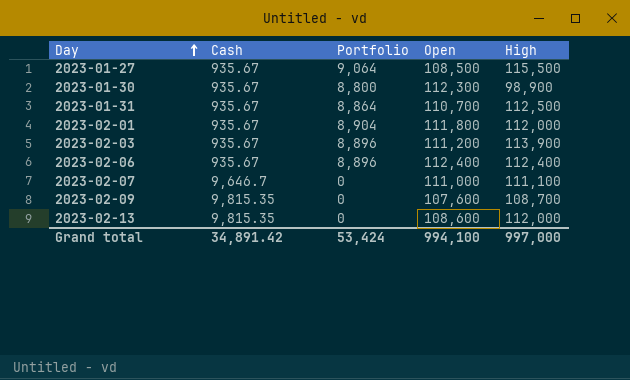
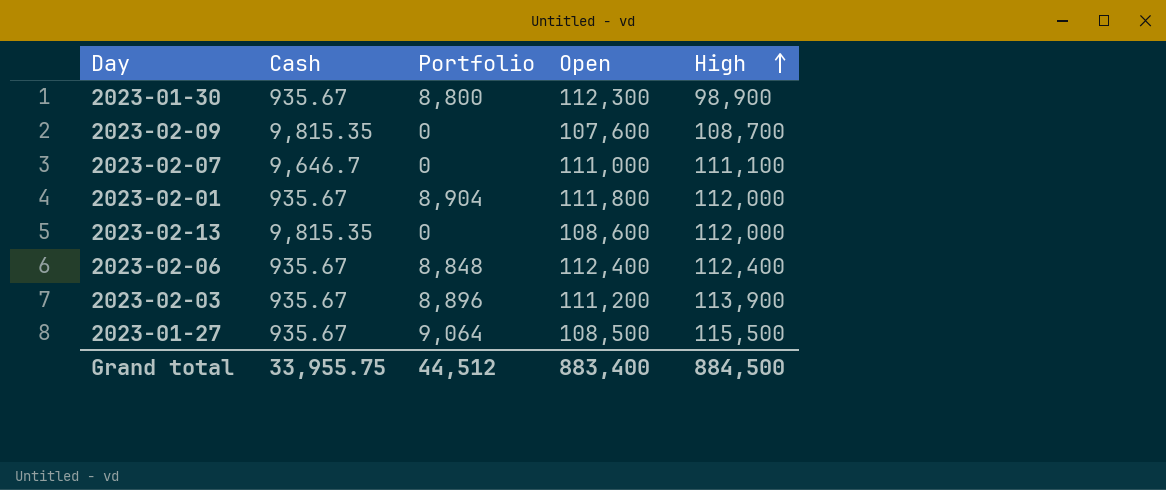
row order: Day ascending -> High ascending
row 2023-01-31: 935.67 | 8,864 | 110,700 | 112,500 -> none
2023-02-06 | Portfolio: 8,896 -> 8,848
Grand total | Cash: 34,891.42 -> 33,955.75
Grand total | Portfolio: 53,424 -> 44,512
Grand total | Open: 994,100 -> 883,400
Grand total | High: 997,000 -> 884,500

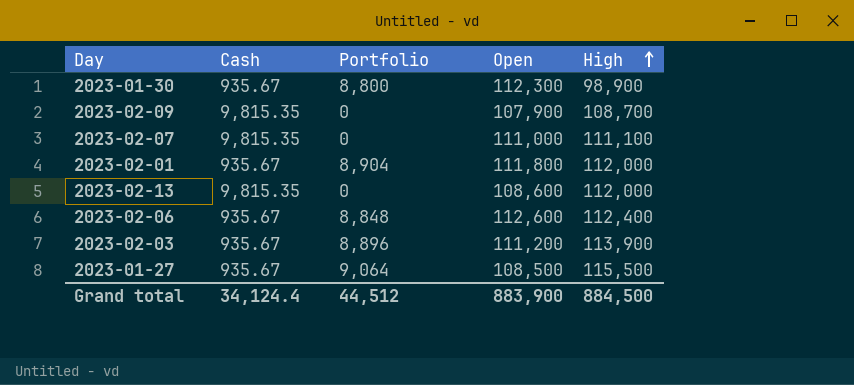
2023-02-09 | Open: 107,600 -> 107,900
2023-02-07 | Cash: 9,646.7 -> 9,815.35
2023-02-06 | Open: 112,400 -> 112,600
Grand total | Cash: 33,955.75 -> 34,124.4
Grand total | Open: 883,400 -> 883,900

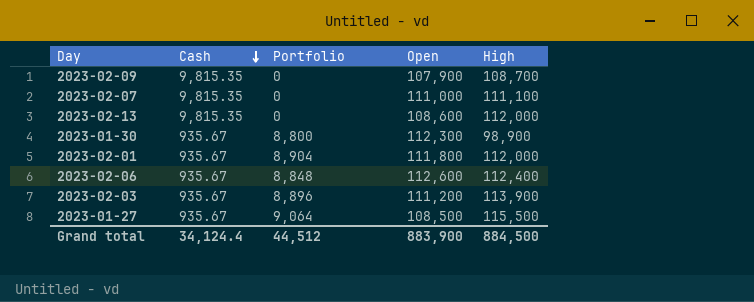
row order: High ascending -> Cash descending

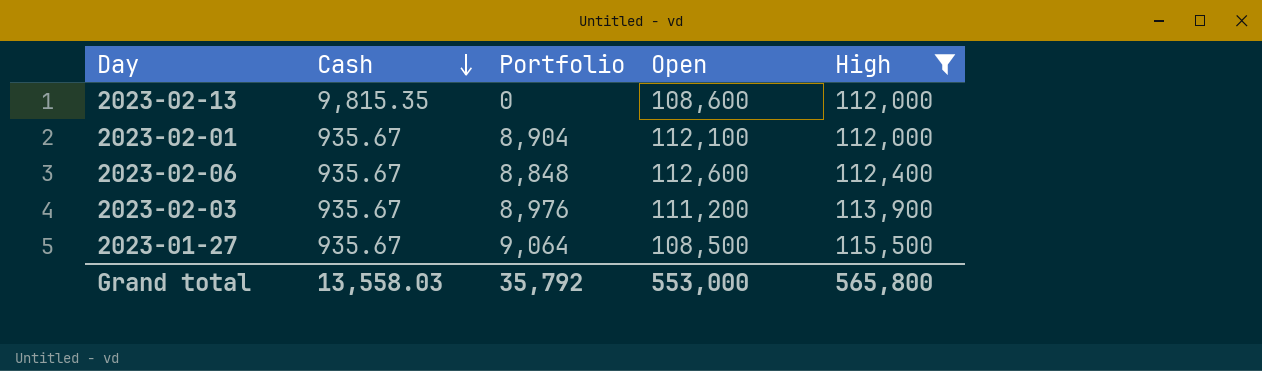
filter: none -> High >= 112,000
2023-02-01 | Open: 111,800 -> 112,100
2023-02-03 | Portfolio: 8,896 -> 8,976
Grand total | Cash: 34,124.4 -> 13,558.03
Grand total | Portfolio: 44,512 -> 35,792
Grand total | Open: 883,900 -> 553,000
Grand total | High: 884,500 -> 565,800

